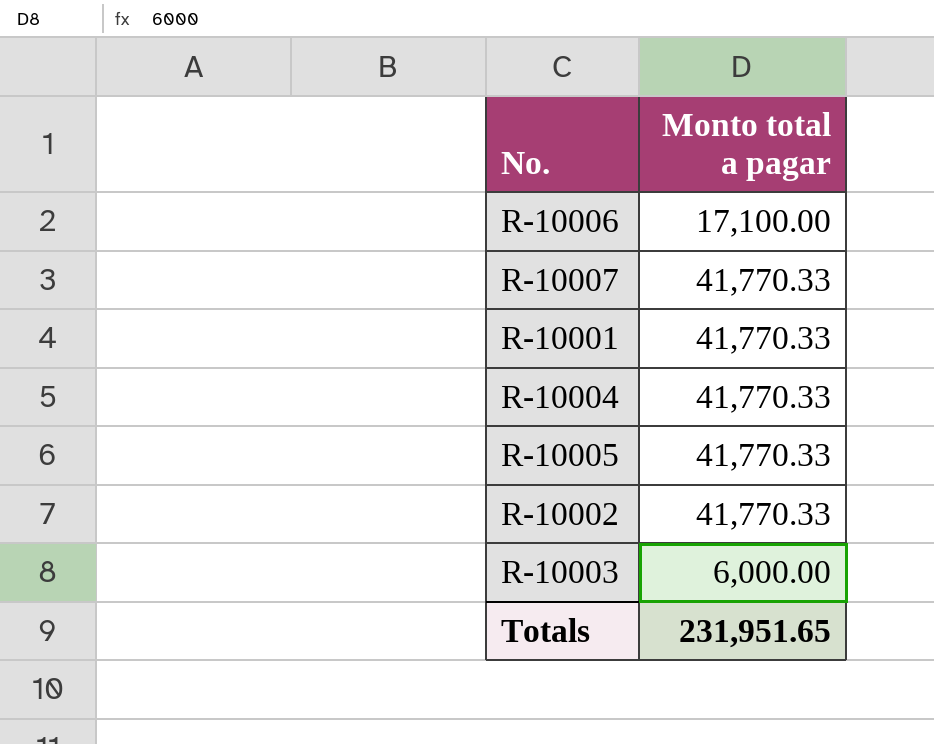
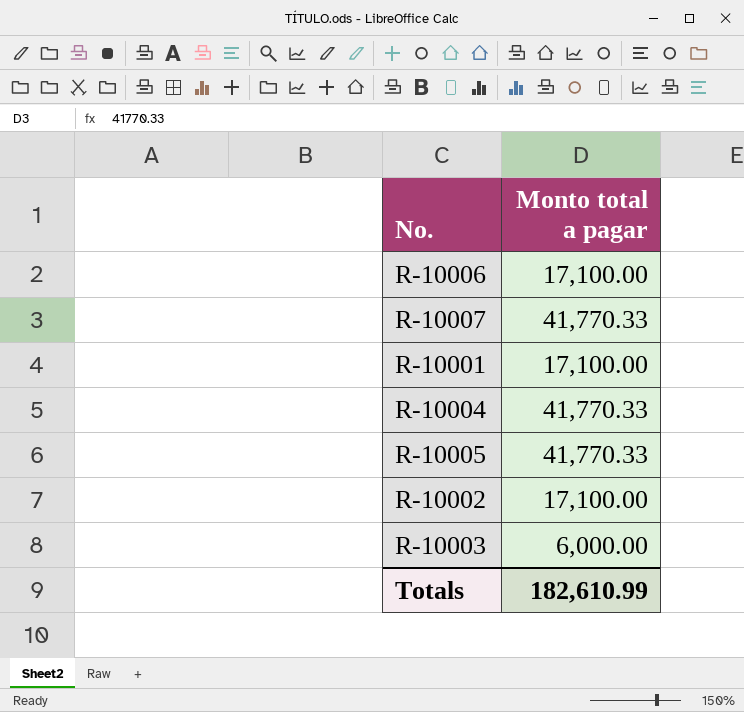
R-10001 | Monto total a pagar: 41,770.33 -> 17,100.00
R-10002 | Monto total a pagar: 41,770.33 -> 17,100.00
Totals | Monto total a pagar: 231,951.65 -> 182,610.99

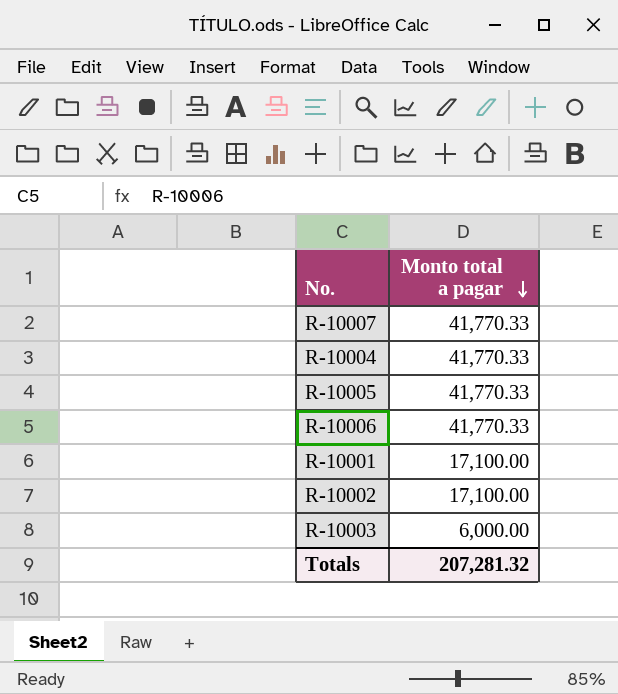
row order: none -> Monto total a pagar descending
R-10006 | Monto total a pagar: 17,100.00 -> 41,770.33
Totals | Monto total a pagar: 182,610.99 -> 207,281.32

